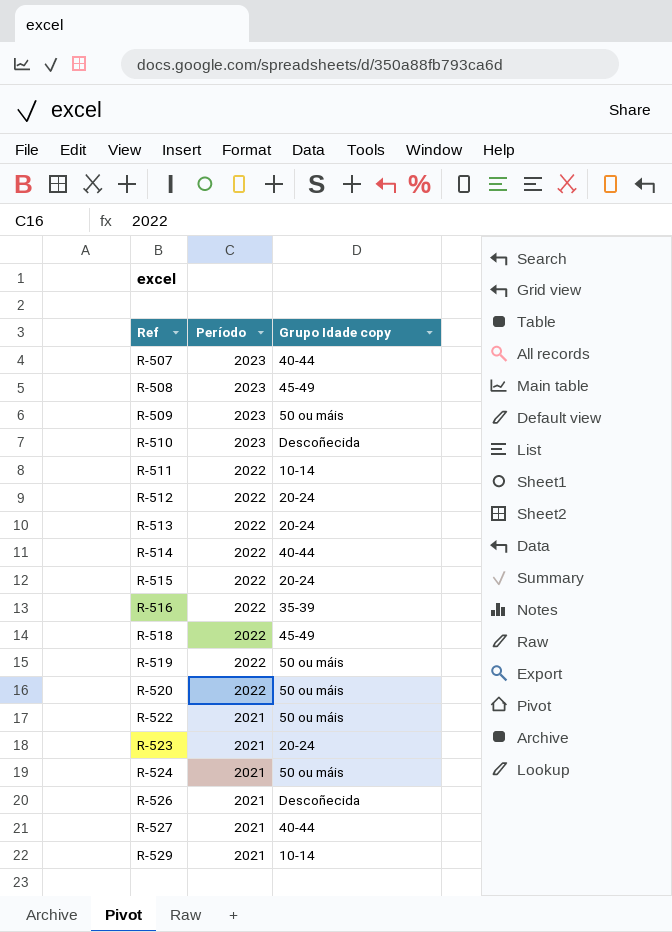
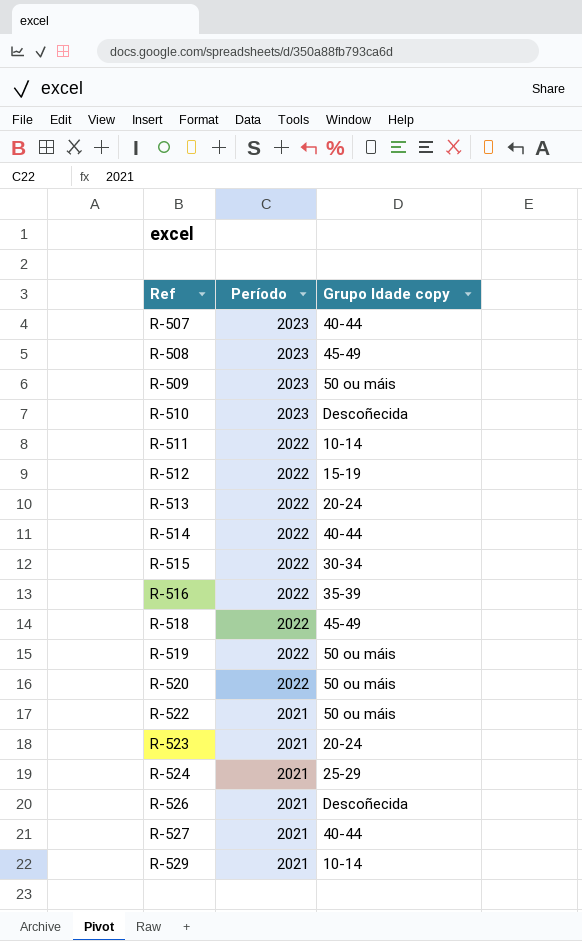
R-512 | Grupo Idade copy: 20-24 -> 15-19
R-515 | Grupo Idade copy: 20-24 -> 30-34
R-524 | Grupo Idade copy: 50 ou máis -> 25-29

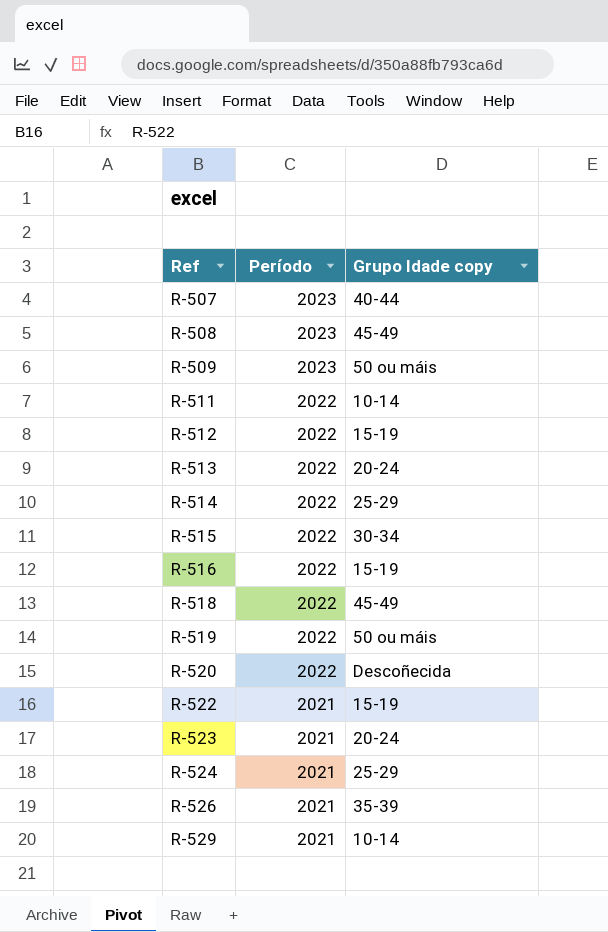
row R-510: 2023 | Descoñecida -> none
row R-527: 2021 | 40-44 -> none
R-514 | Grupo Idade copy: 40-44 -> 25-29
R-516 | Grupo Idade copy: 35-39 -> 15-19
R-520 | Grupo Idade copy: 50 ou máis -> Descoñecida
R-522 | Grupo Idade copy: 50 ou máis -> 15-19
R-526 | Grupo Idade copy: Descoñecida -> 35-39

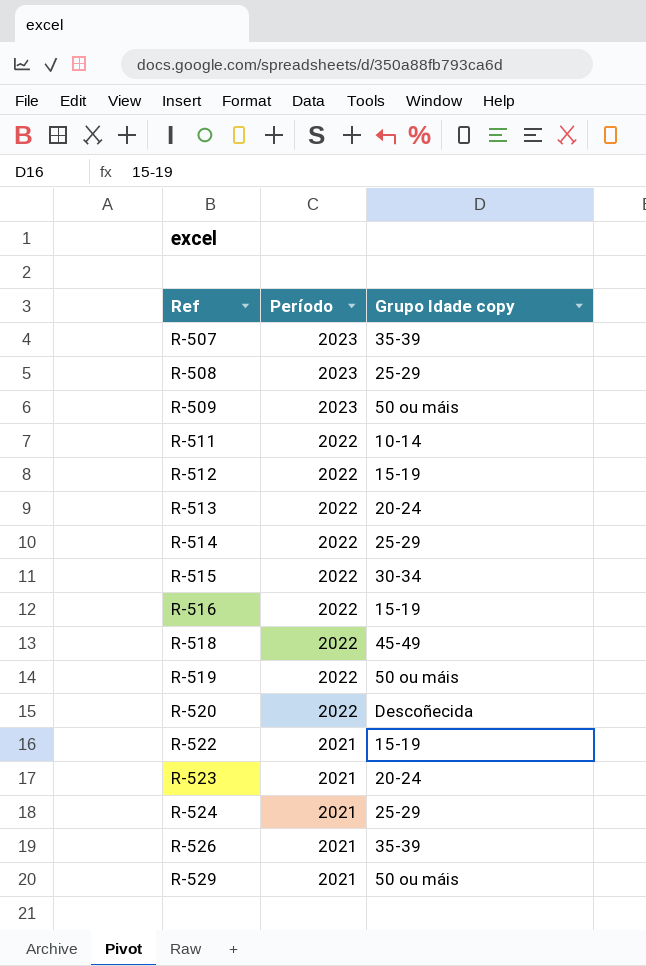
R-507 | Grupo Idade copy: 40-44 -> 35-39
R-508 | Grupo Idade copy: 45-49 -> 25-29
R-529 | Grupo Idade copy: 10-14 -> 50 ou máis

